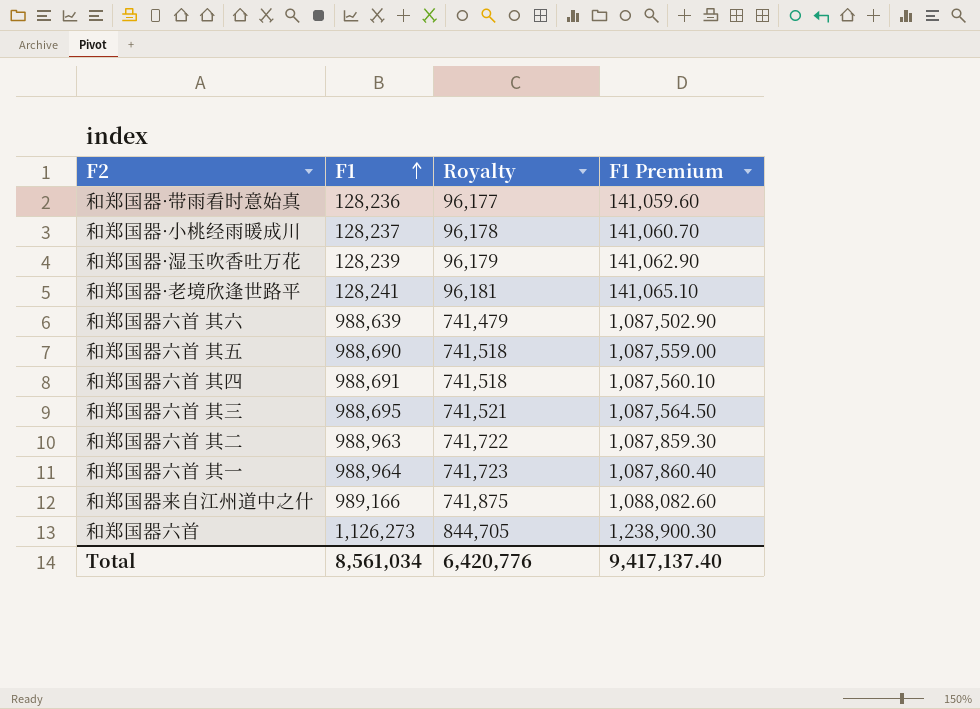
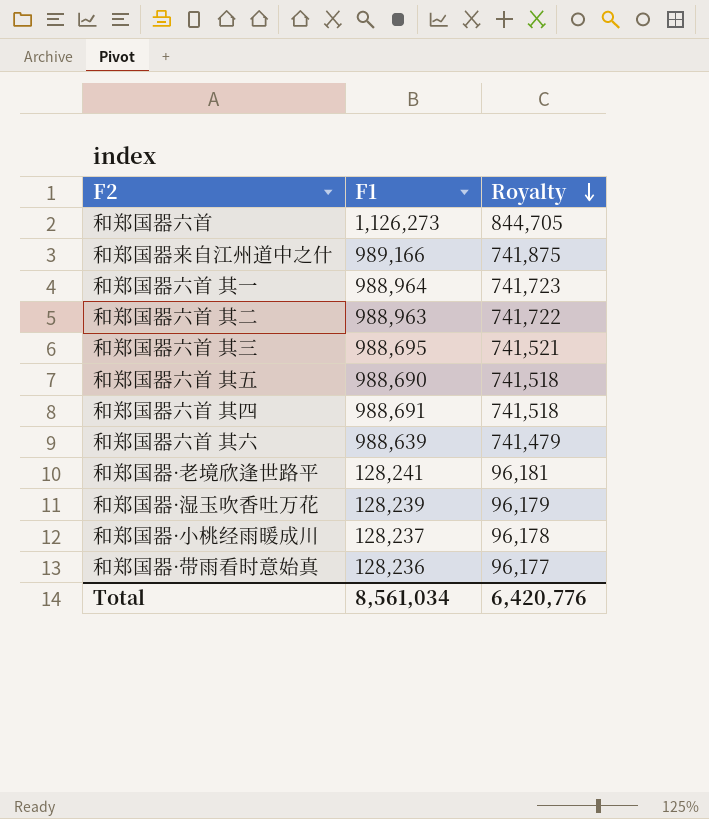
row order: F1 ascending -> Royalty descending
column F1 Premium | formula: [F1] * 1.1 -> none

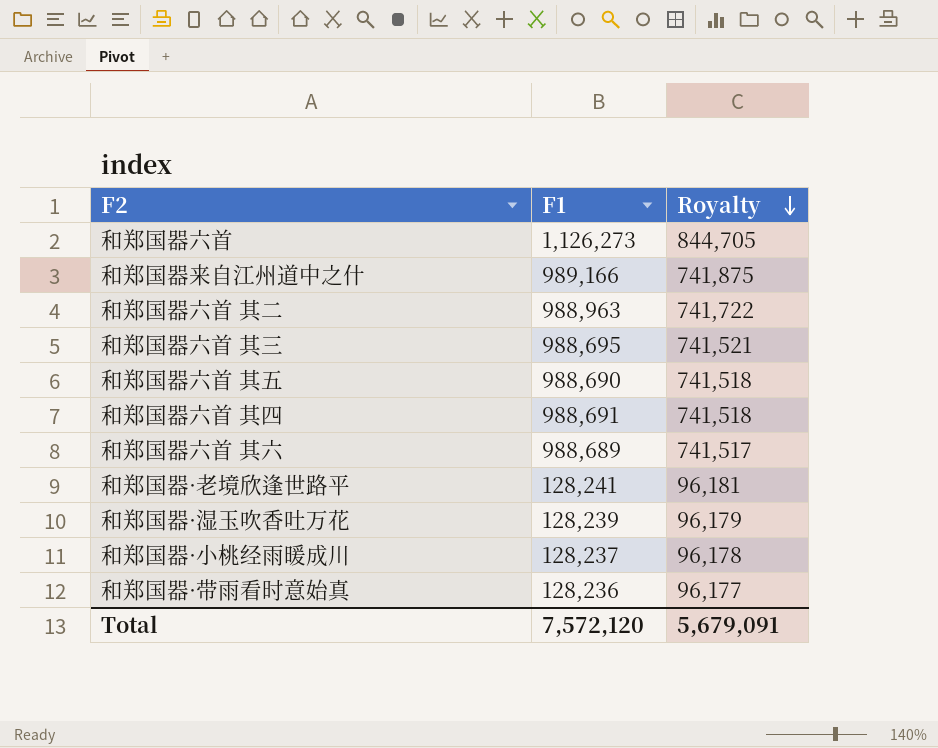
row 和郑国器六首 其一: 988,964 | 741,723 -> none
和郑国器六首 其六 | F1: 988,639 -> 988,689
和郑国器六首 其六 | Royalty: 741,479 -> 741,517
Total | F1: 8,561,034 -> 7,572,120
Total | Royalty: 6,420,776 -> 5,679,091

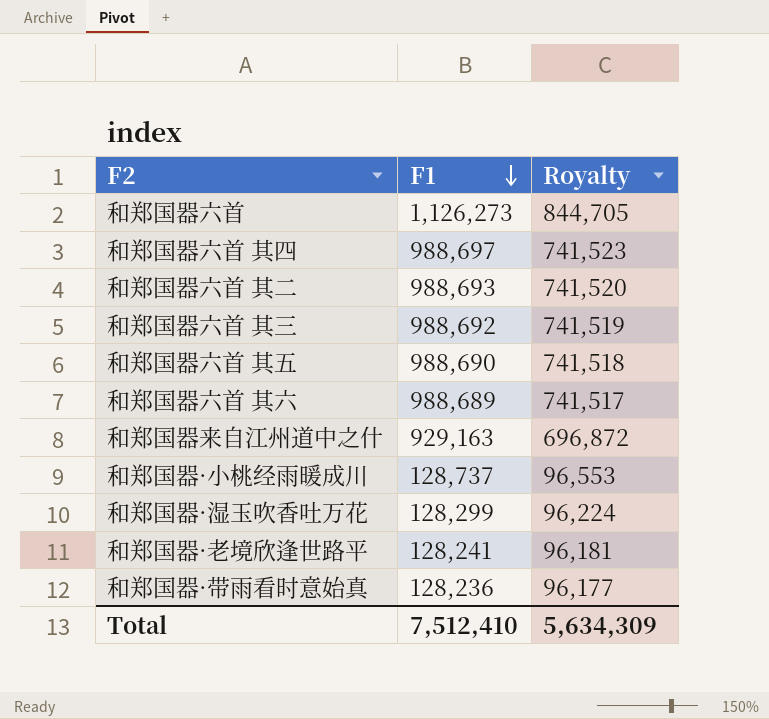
row order: Royalty descending -> F1 descending
和郑国器六首 其四 | F1: 988,691 -> 988,697
和郑国器六首 其四 | Royalty: 741,518 -> 741,523
和郑国器六首 其二 | F1: 988,963 -> 988,693
和郑国器六首 其二 | Royalty: 741,722 -> 741,520
和郑国器六首 其三 | F1: 988,695 -> 988,692
和郑国器六首 其三 | Royalty: 741,521 -> 741,519
和郑国器来自江州道中之什 | F1: 989,166 -> 929,163
和郑国器来自江州道中之什 | Royalty: 741,875 -> 696,872
和郑国器·小桃经雨暖成川 | F1: 128,237 -> 128,737
和郑国器·小桃经雨暖成川 | Royalty: 96,178 -> 96,553
和郑国器·湿玉吹香吐万花 | F1: 128,239 -> 128,299
和郑国器·湿玉吹香吐万花 | Royalty: 96,179 -> 96,224
Total | F1: 7,572,120 -> 7,512,410
Total | Royalty: 5,679,091 -> 5,634,309

